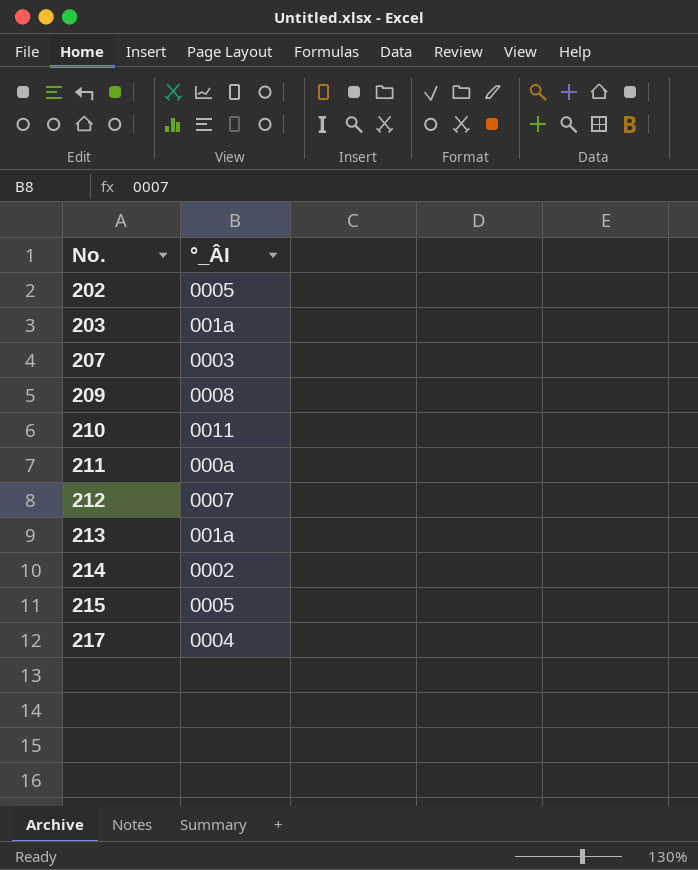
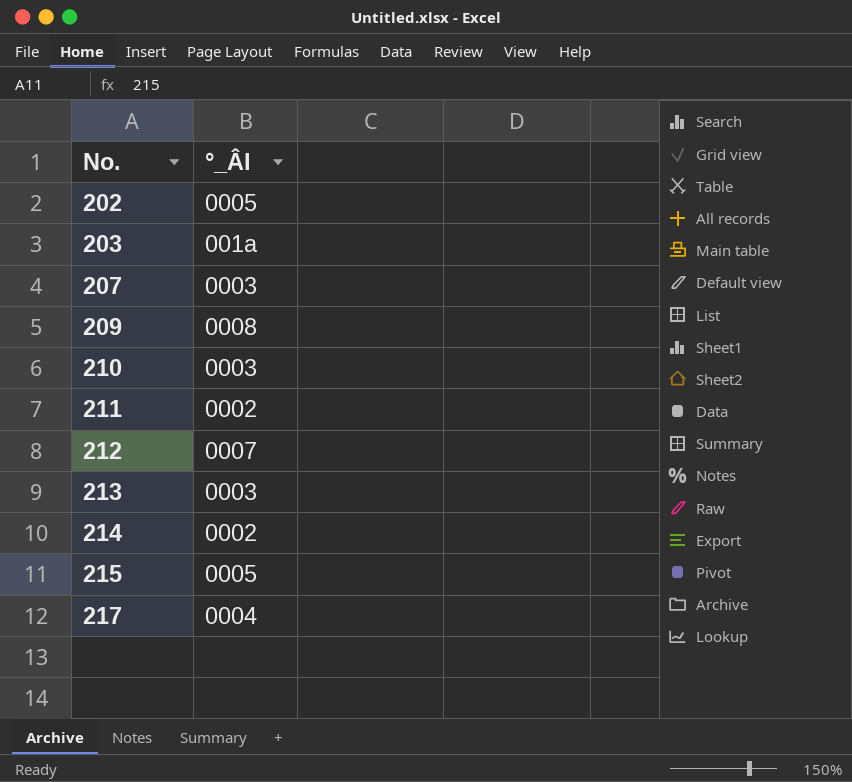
210 | °_ÂI: 0011 -> 0003
211 | °_ÂI: 000a -> 0002
213 | °_ÂI: 001a -> 0003

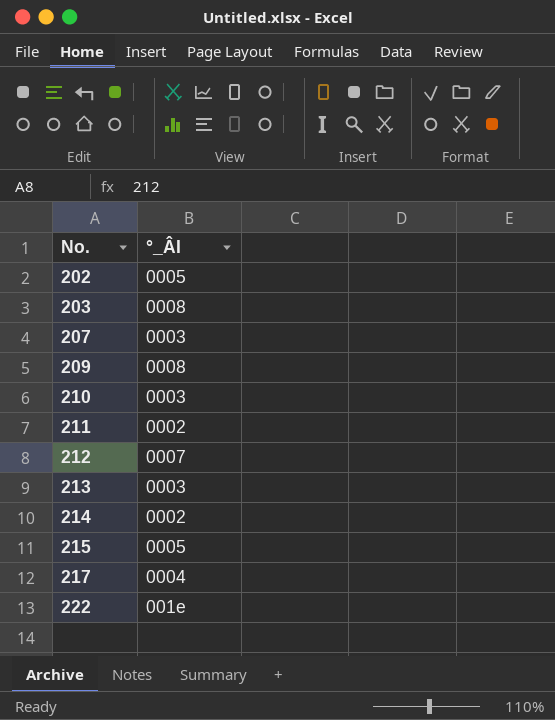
203 | °_ÂI: 001a -> 0008
row 222: none -> 001e

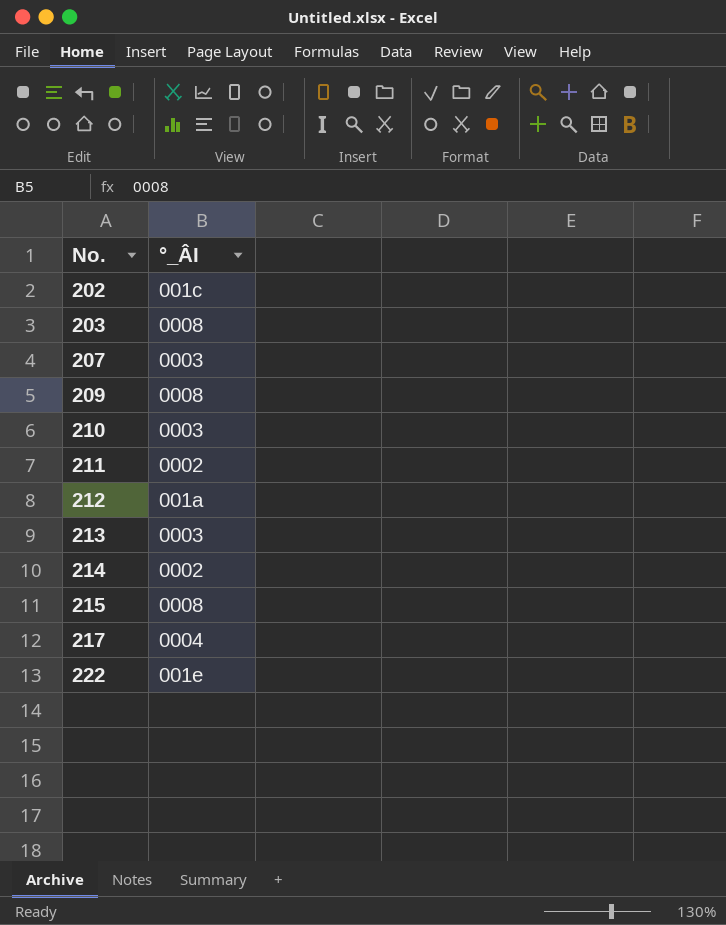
202 | °_ÂI: 0005 -> 001c
212 | °_ÂI: 0007 -> 001a
215 | °_ÂI: 0005 -> 0008

